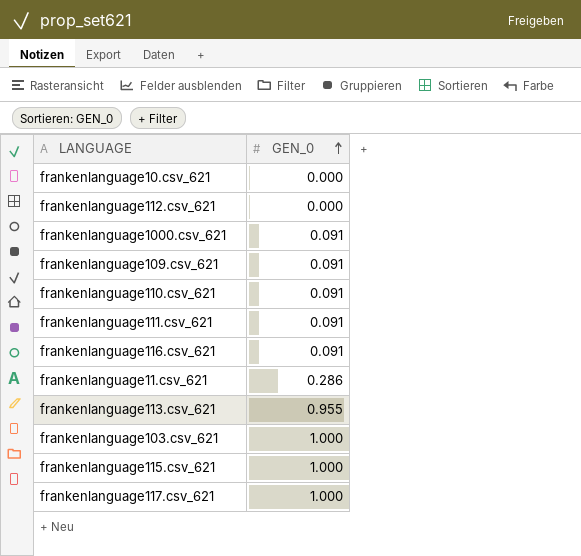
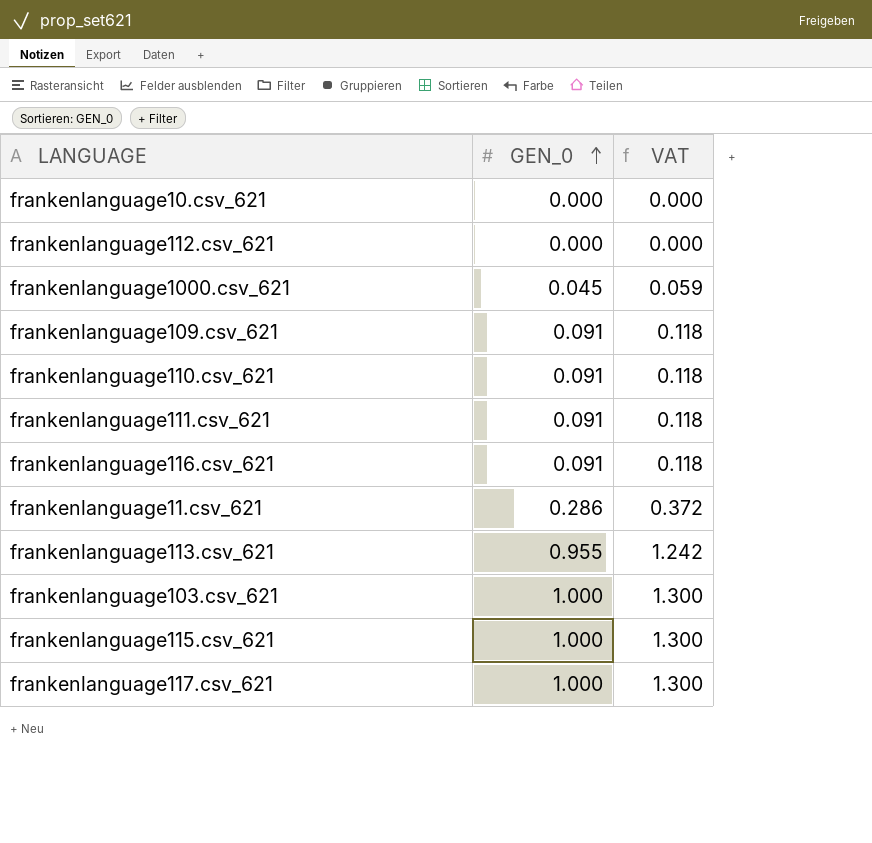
column VAT | formula: none -> [GEN_0] * 1.3
frankenlanguage1000.csv_621 | GEN_0: 0.091 -> 0.045

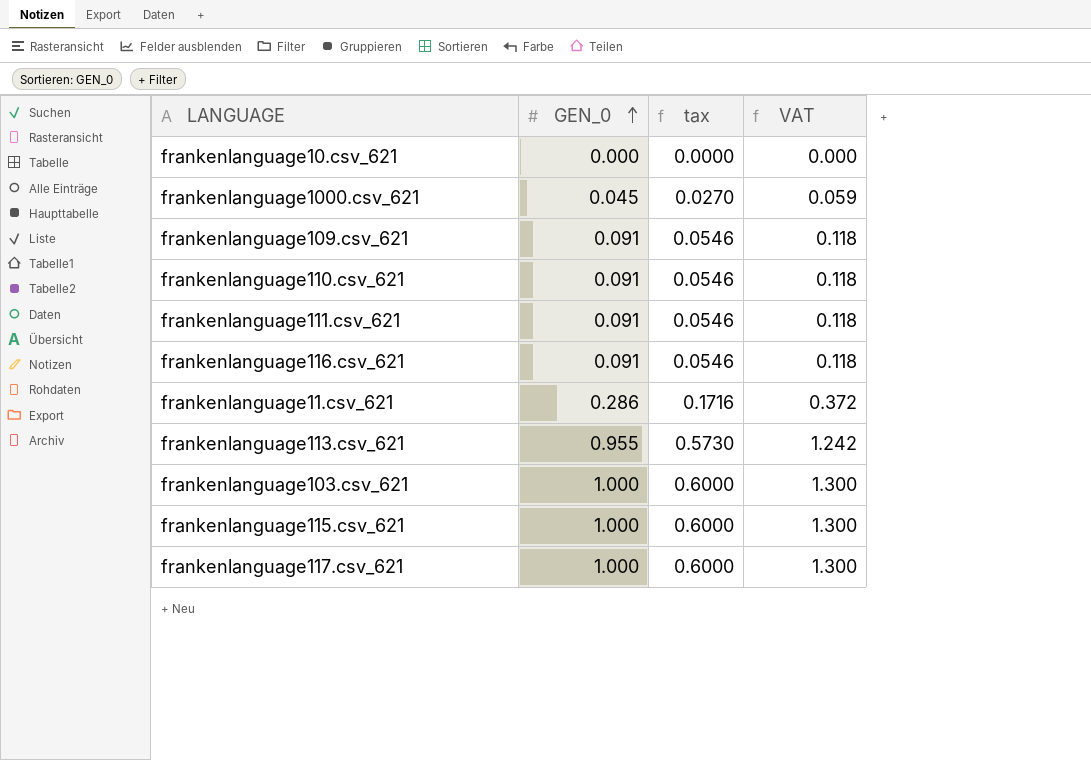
column tax | formula: none -> [GEN_0] * 0.6
row frankenlanguage112.csv_621: 0.000 | 0.000 -> none

